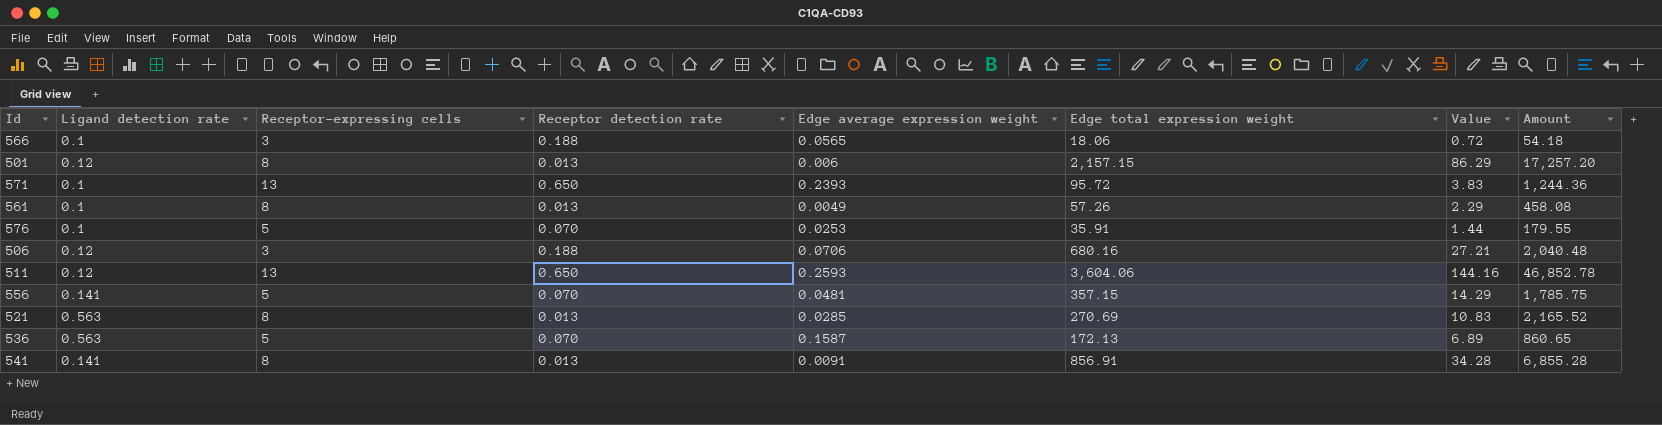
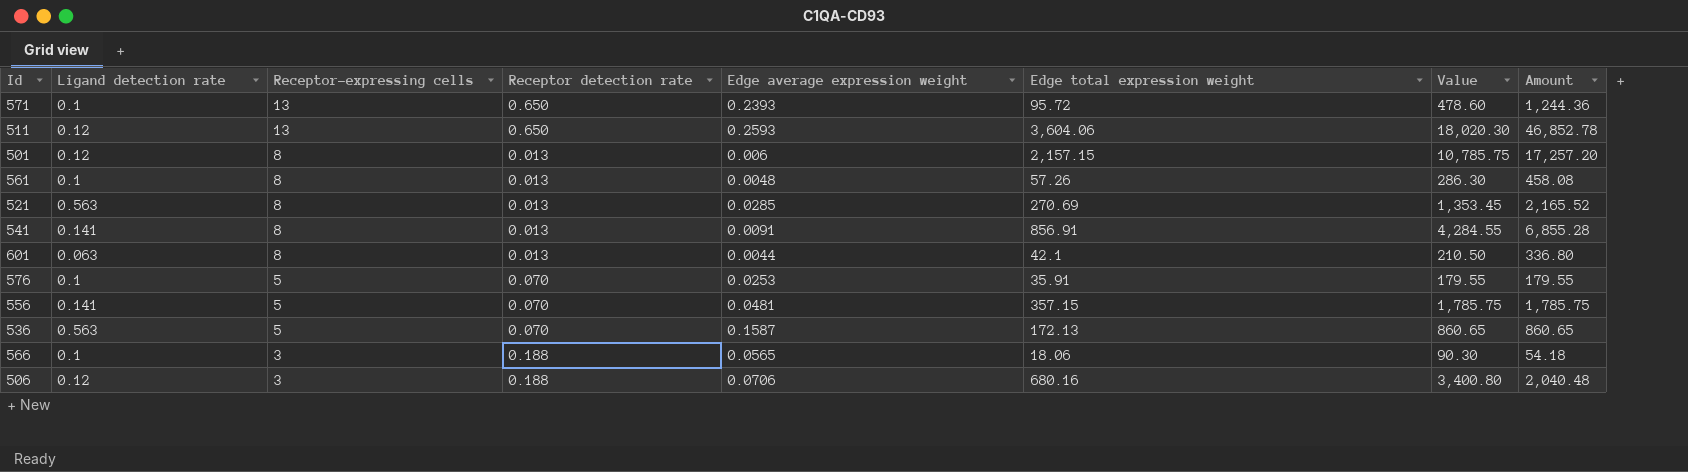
row order: none -> Receptor-expressing cells descending
column Value | formula: [Edge total expression weight] * 0.04 -> [Edge total expression weight] * 5
561 | Edge average expression weight: 0.0049 -> 0.0048
row 601: none -> 0.063 | 8 | 0.013 | 0.0044 | 42.1 | 210.50 | 336.80

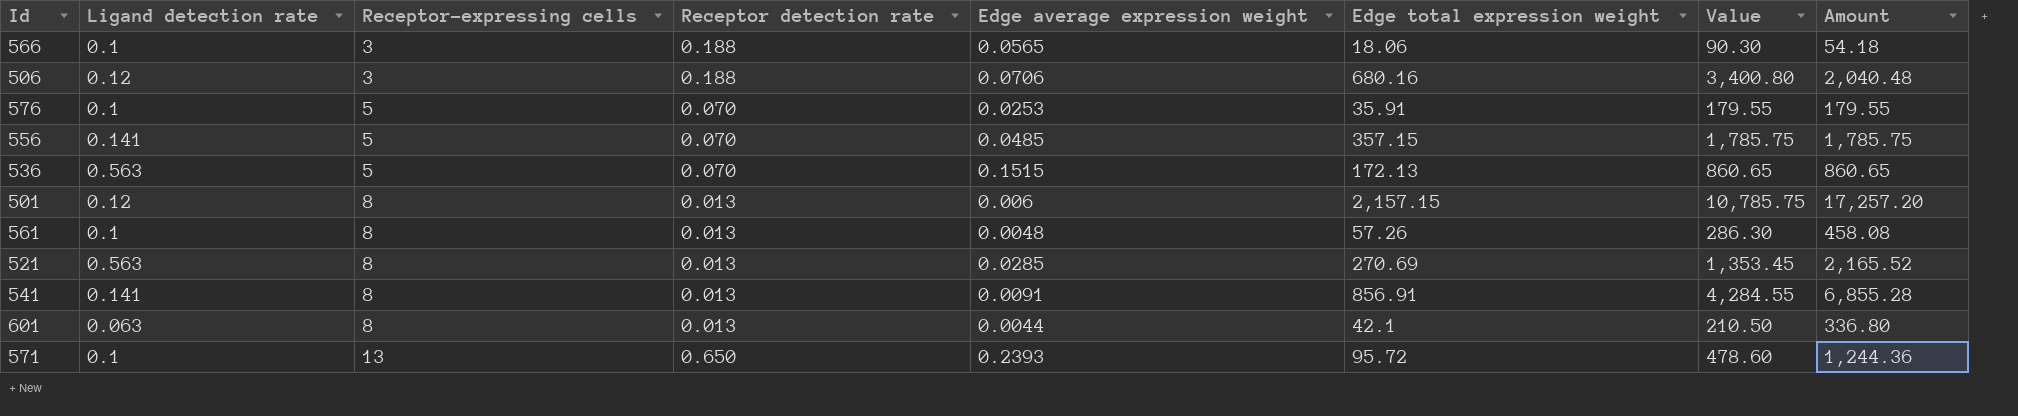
row order: Receptor-expressing cells descending -> Receptor-expressing cells ascending
row 511: 0.12 | 13 | 0.650 | 0.2593 | 3,604.06 | 18,020.30 | 46,852.78 -> none
556 | Edge average expression weight: 0.0481 -> 0.0485
536 | Edge average expression weight: 0.1587 -> 0.1515

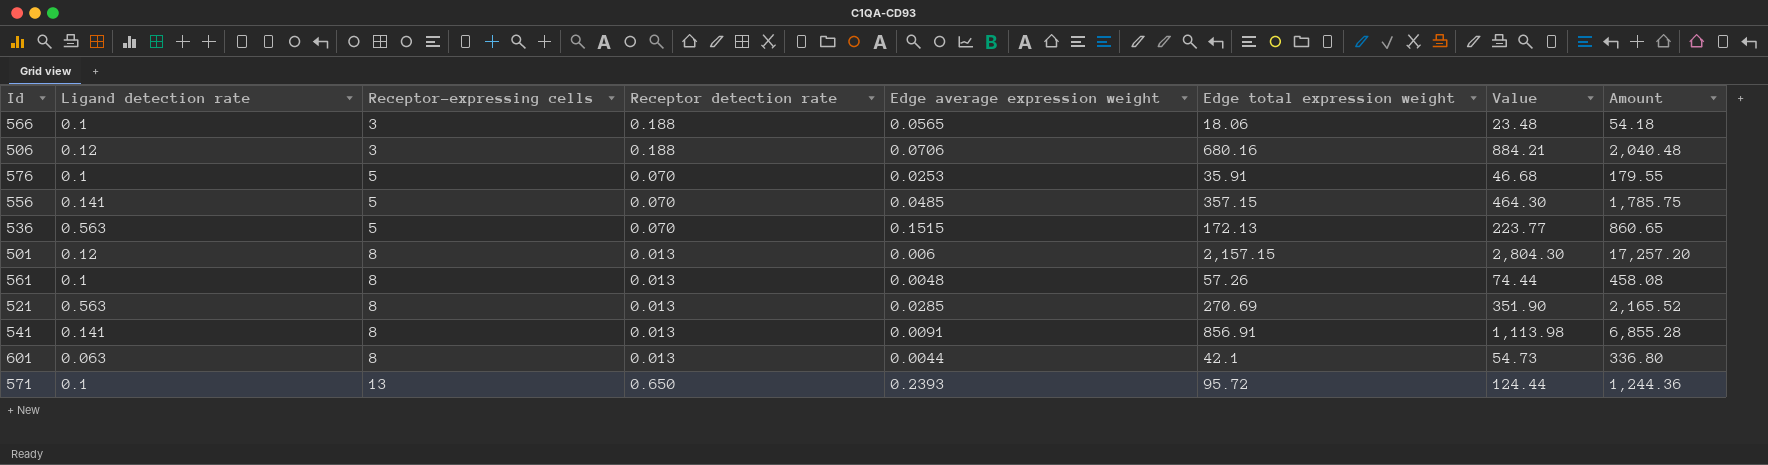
column Value | formula: [Edge total expression weight] * 5 -> [Edge total expression weight] * 1.3

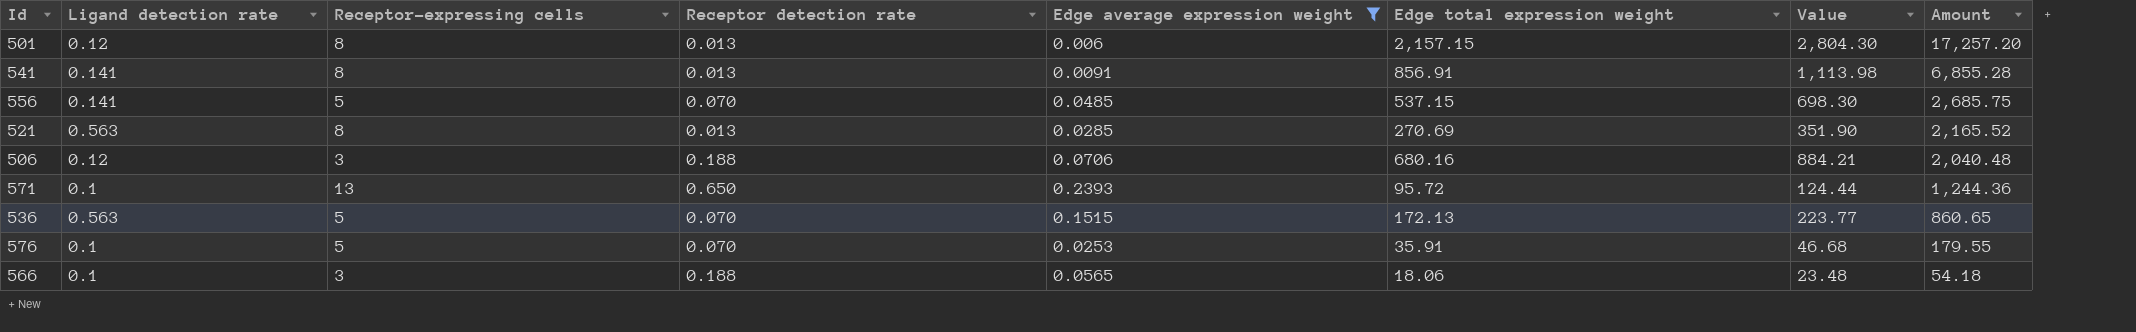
filter: none -> Edge average expression weight >= 0.006
row order: Receptor-expressing cells ascending -> Amount descending
556 | Edge total expression weight: 357.15 -> 537.15
556 | Value: 464.30 -> 698.30
556 | Amount: 1,785.75 -> 2,685.75

